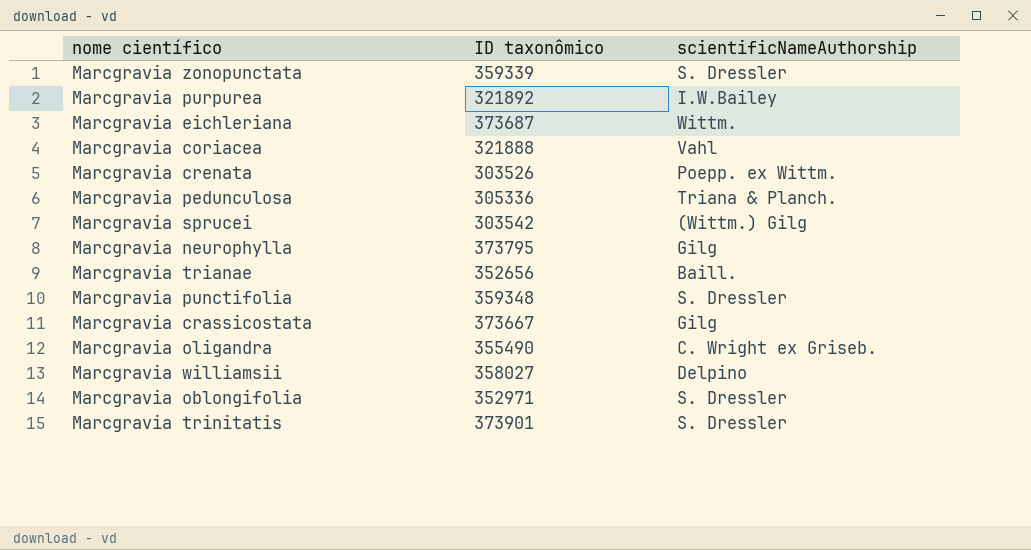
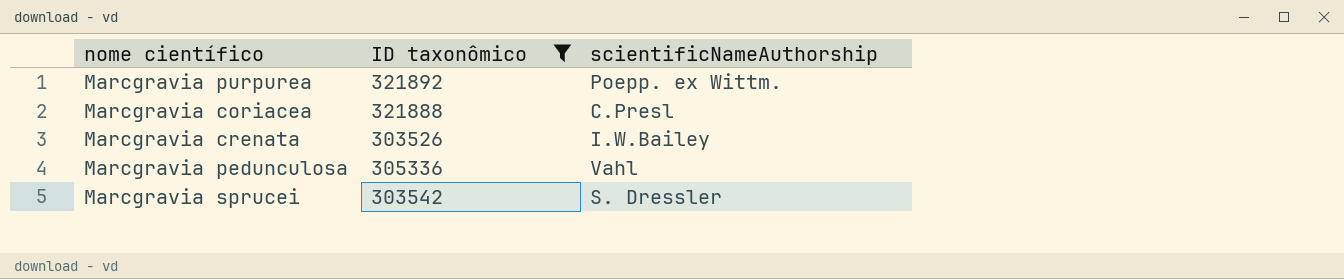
filter: none -> ID taxonômico <= 321892
Marcgravia purpurea | scientificNameAuthorship: I.W.Bailey -> Poepp. ex Wittm.
Marcgravia coriacea | scientificNameAuthorship: Vahl -> C.Presl
Marcgravia crenata | scientificNameAuthorship: Poepp. ex Wittm. -> I.W.Bailey
Marcgravia pedunculosa | scientificNameAuthorship: Triana & Planch. -> Vahl
Marcgravia sprucei | scientificNameAuthorship: (Wittm.) Gilg -> S. Dressler

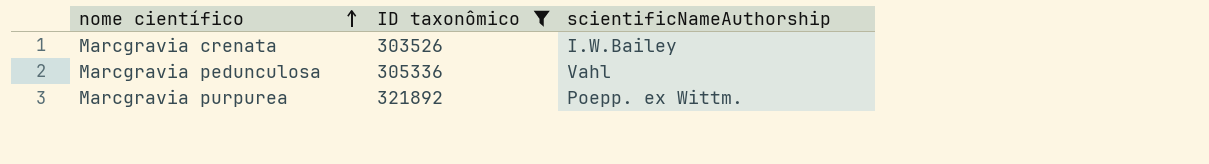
row order: none -> nome científico ascending
row Marcgravia coriacea: 321888 | C.Presl -> none
row Marcgravia sprucei: 303542 | S. Dressler -> none

